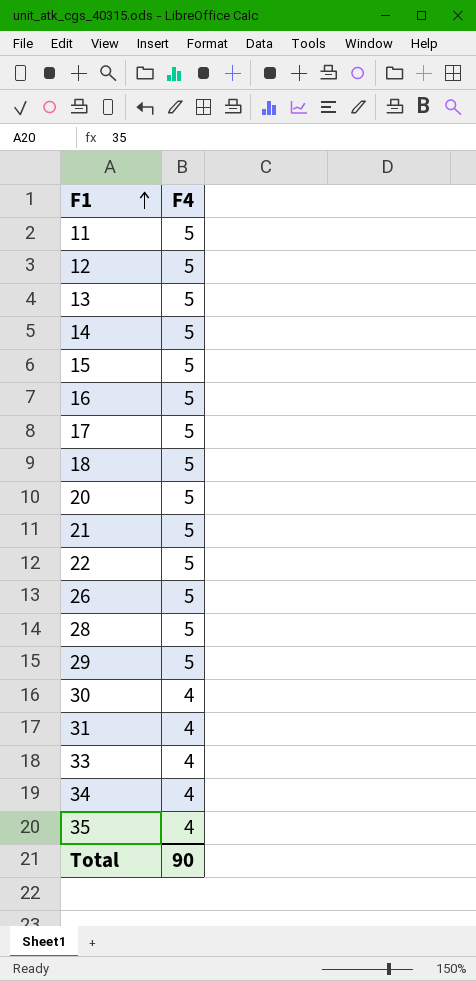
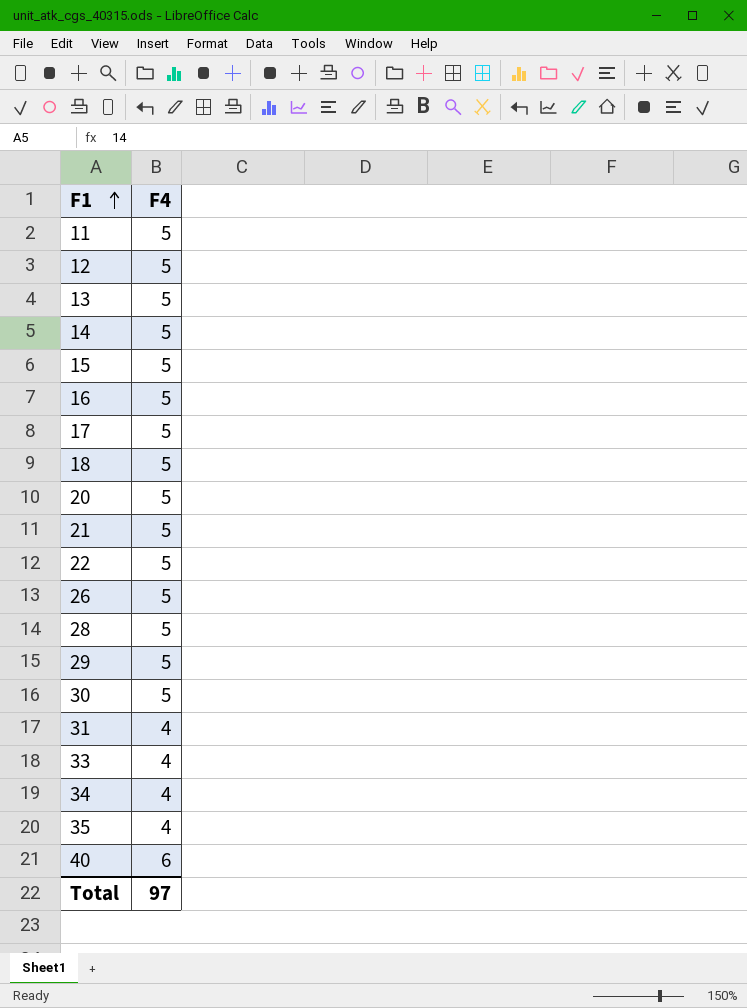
30 | F4: 4 -> 5
row 40: none -> 6
Total | F4: 90 -> 97

